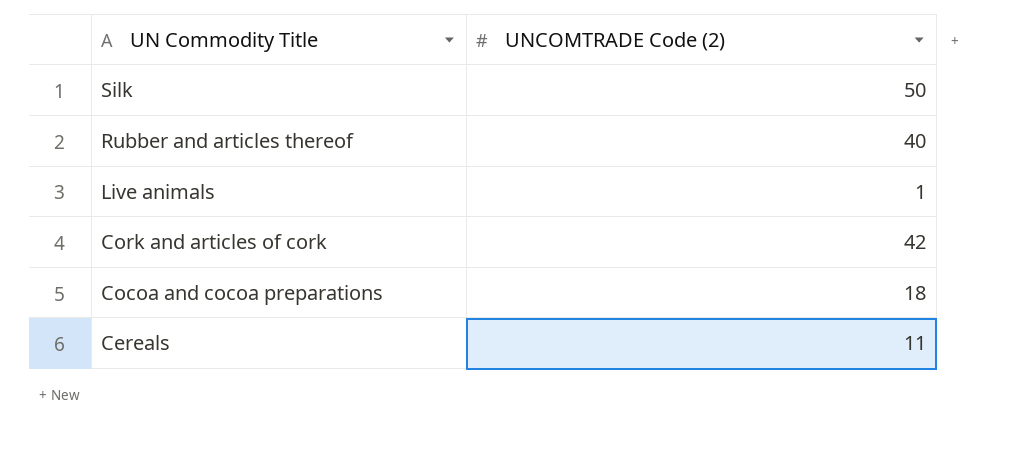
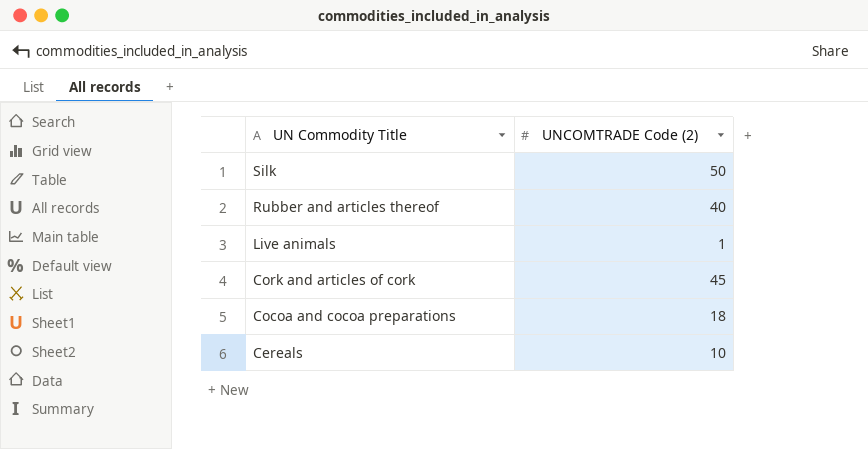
Cork and articles of cork | UNCOMTRADE Code (2): 42 -> 45
Cereals | UNCOMTRADE Code (2): 11 -> 10

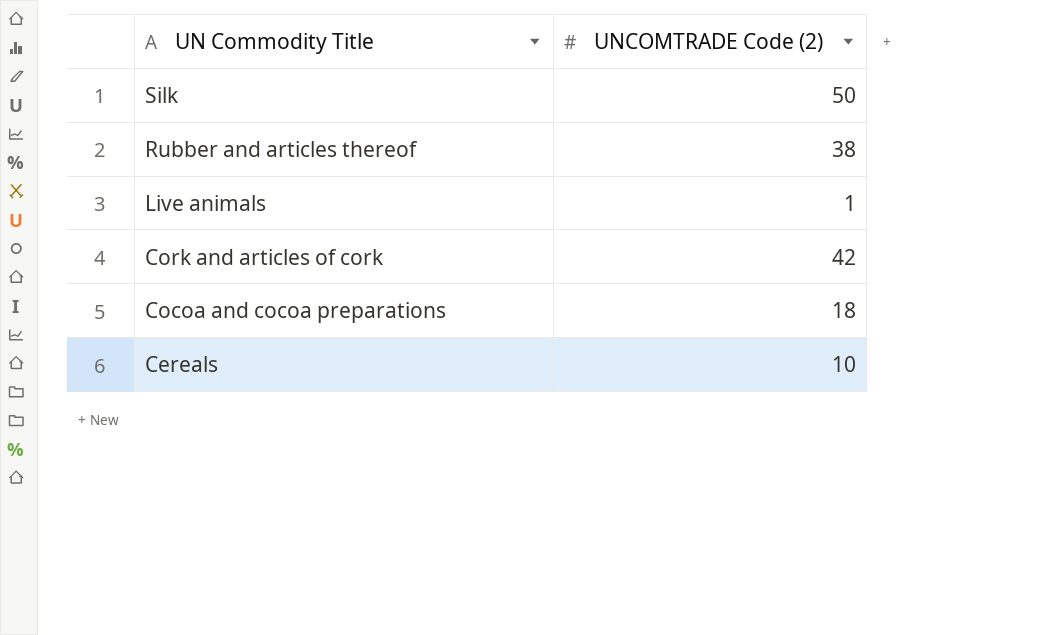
Rubber and articles thereof | UNCOMTRADE Code (2): 40 -> 38
Cork and articles of cork | UNCOMTRADE Code (2): 45 -> 42

